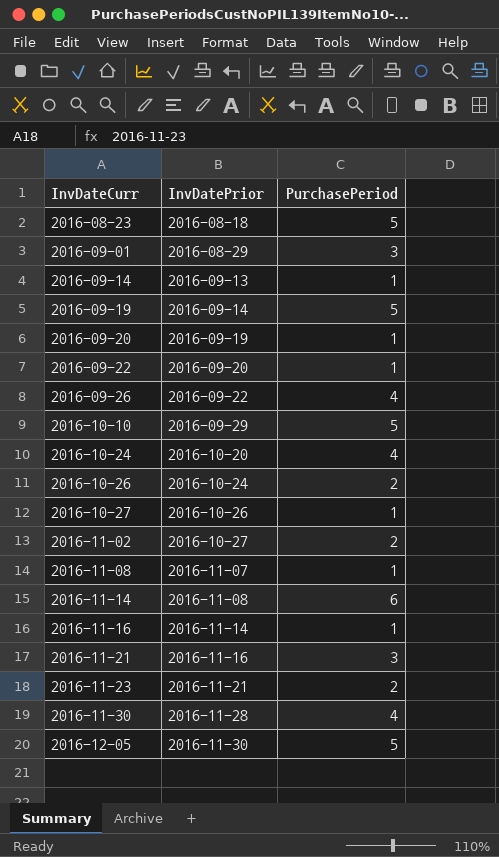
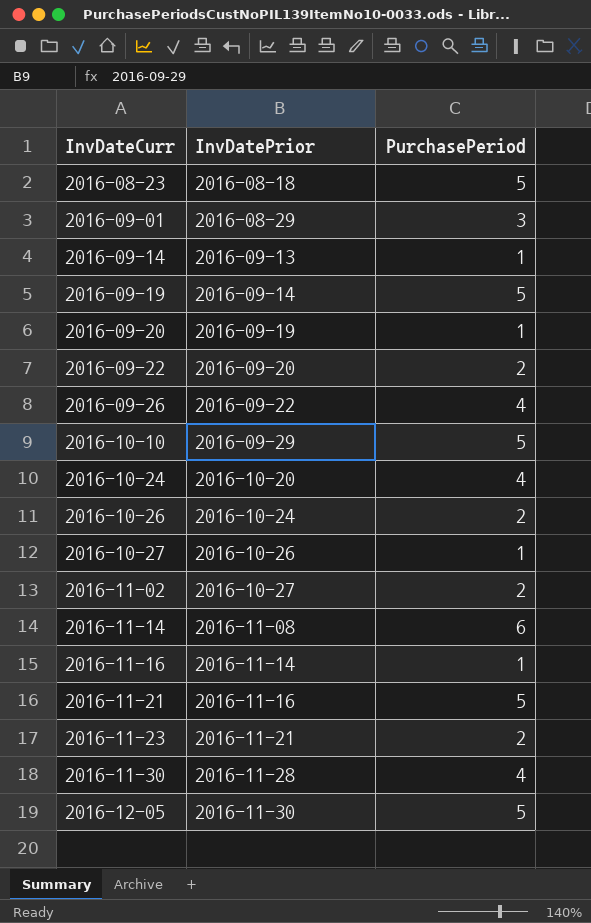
row 2016-11-08: 2016-11-07 | 1 -> none
2016-09-22 | PurchasePeriod: 1 -> 2
2016-11-21 | PurchasePeriod: 3 -> 5

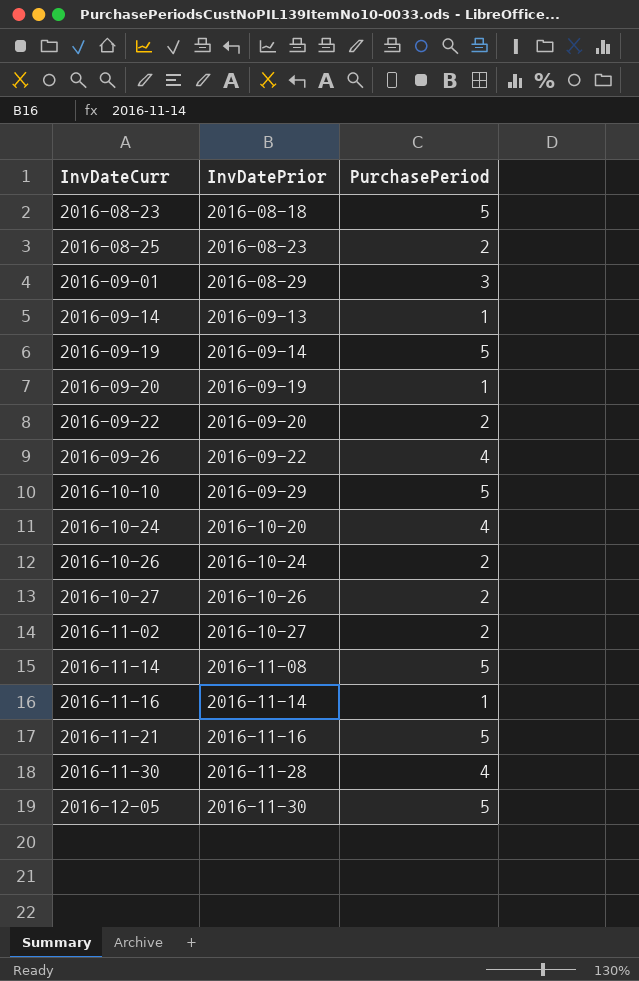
row 2016-11-23: 2016-11-21 | 2 -> none
row 2016-08-25: none -> 2016-08-23 | 2
2016-10-27 | PurchasePeriod: 1 -> 2
2016-11-14 | PurchasePeriod: 6 -> 5

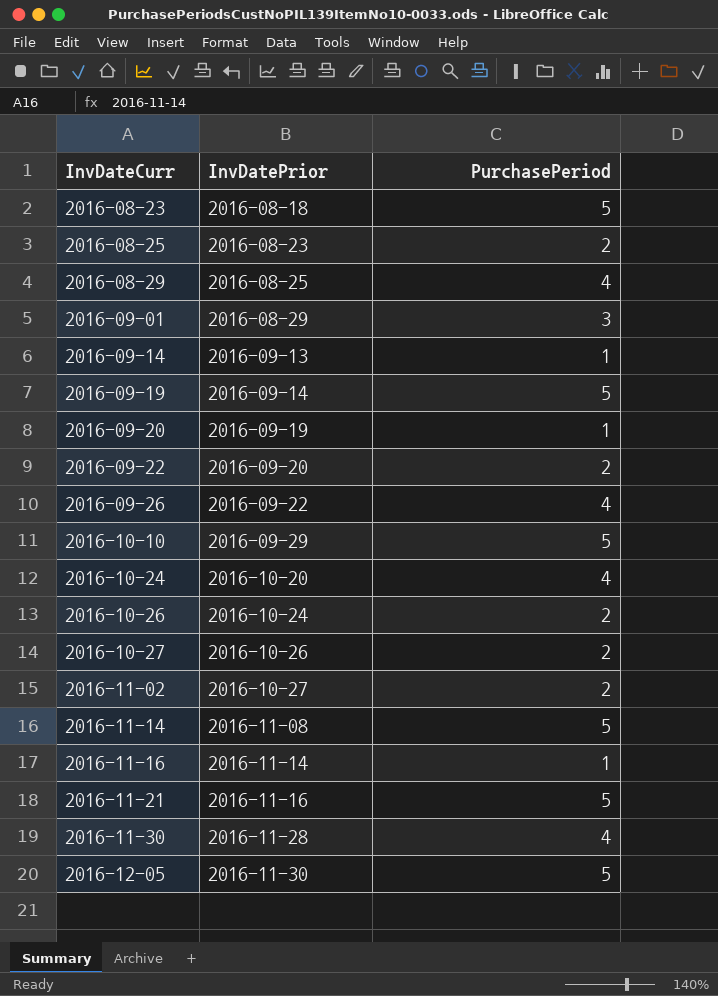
row 2016-08-29: none -> 2016-08-25 | 4

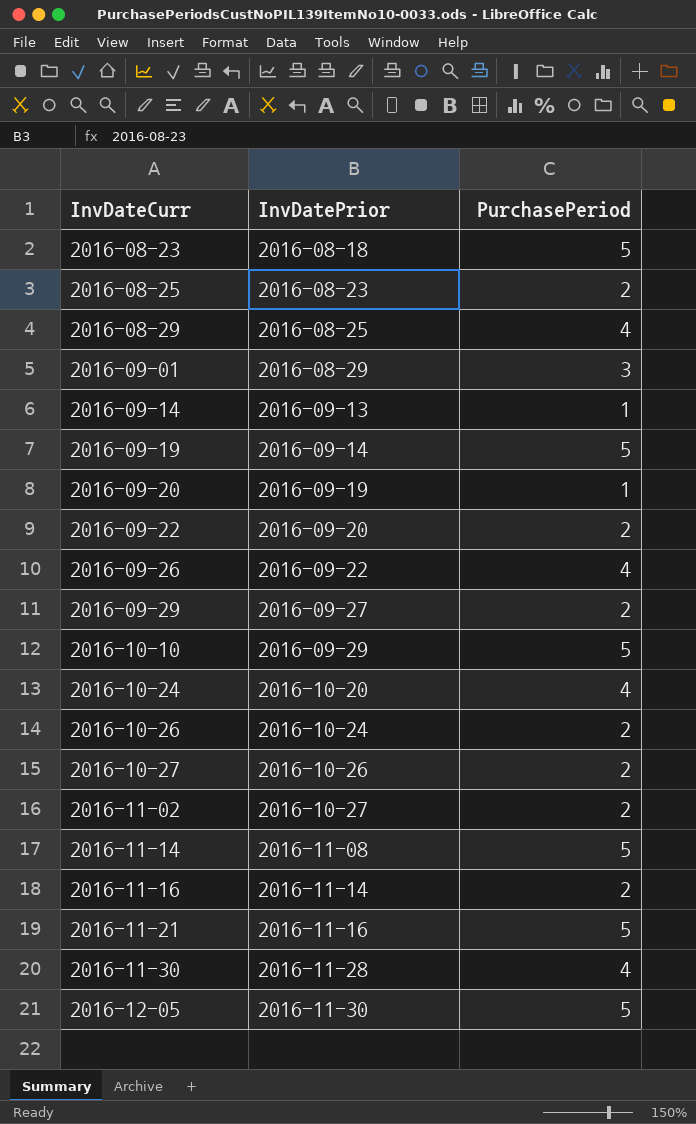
row 2016-09-29: none -> 2016-09-27 | 2
2016-11-16 | PurchasePeriod: 1 -> 2

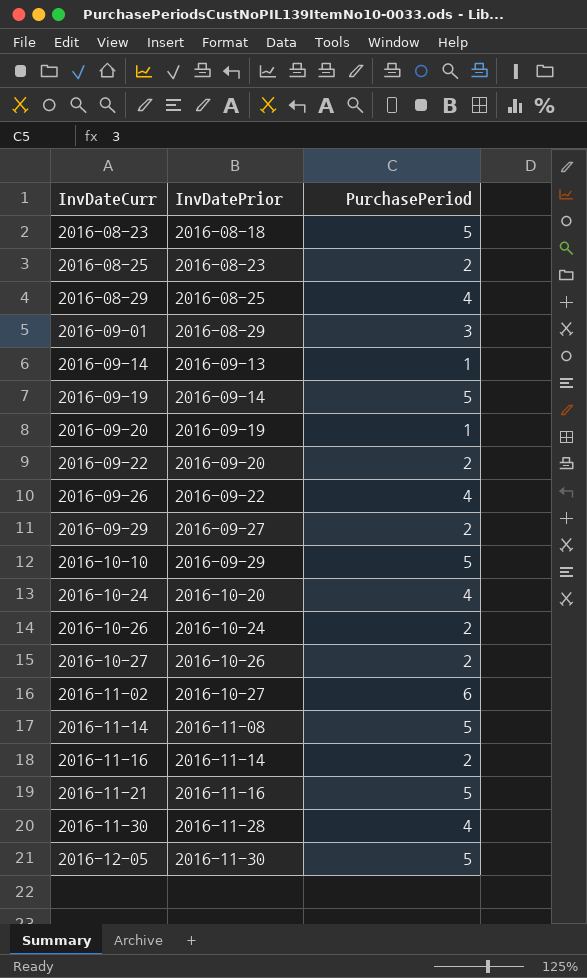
2016-11-02 | PurchasePeriod: 2 -> 6

